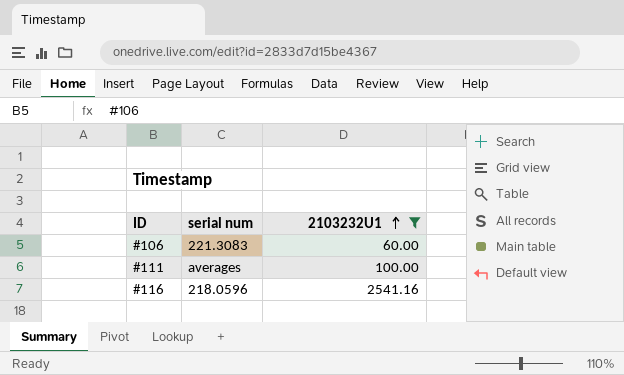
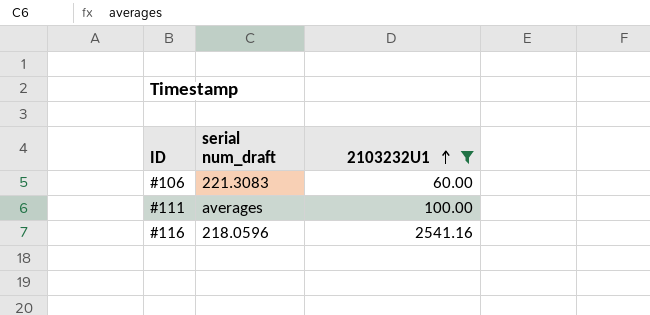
column name: serial num -> serial num_draft

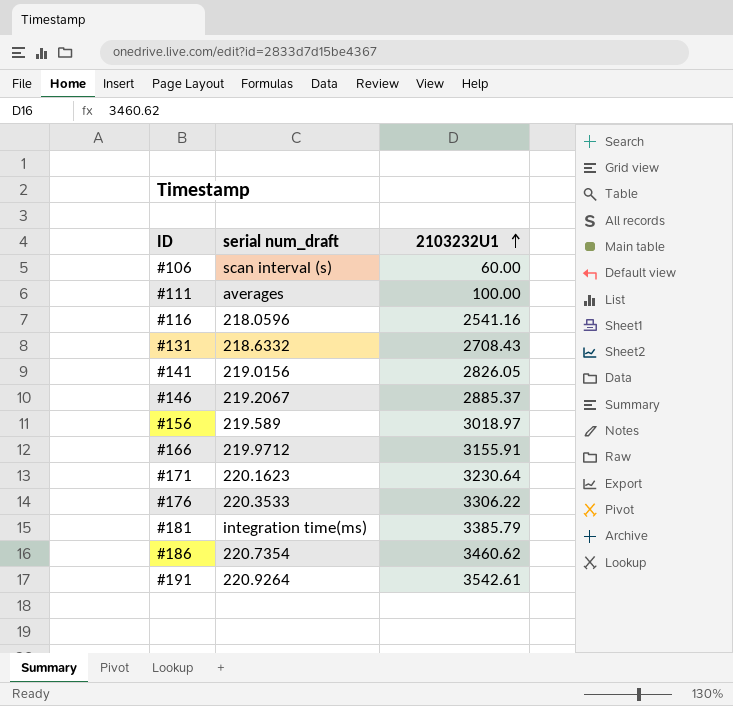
filter: 2103232U1 <= 2541.16 -> none
#106 | serial num_draft: 221.3083 -> scan interval (s)

